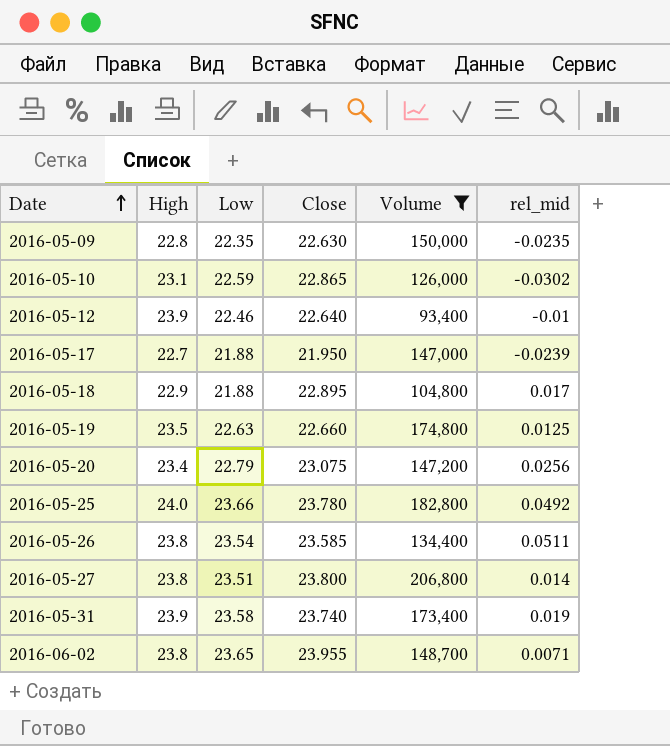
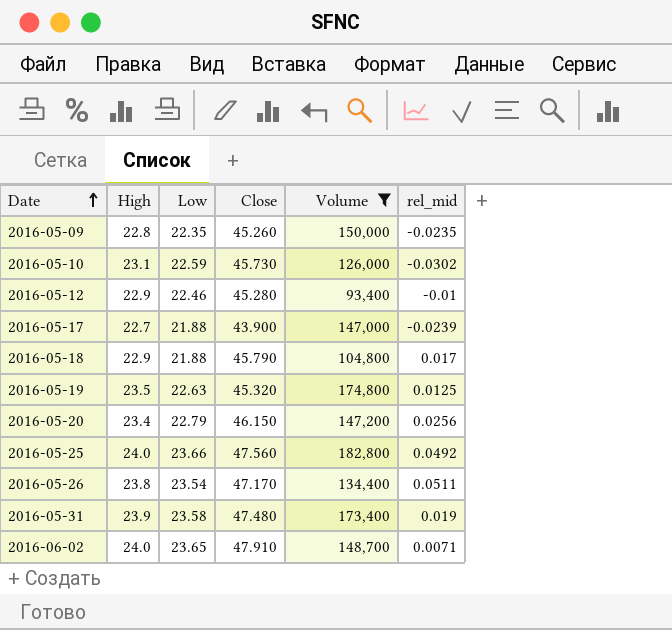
row 2016-05-27: 23.8 | 23.51 | 23.800 | 206,800 | 0.014 -> none
2016-05-09 | Close: 22.630 -> 45.260
2016-05-10 | Close: 22.865 -> 45.730
2016-05-12 | High: 23.9 -> 22.9
2016-05-12 | Close: 22.640 -> 45.280
2016-05-17 | Close: 21.950 -> 43.900
2016-05-18 | Close: 22.895 -> 45.790
2016-05-19 | Close: 22.660 -> 45.320
2016-05-20 | Close: 23.075 -> 46.150
2016-05-25 | Close: 23.780 -> 47.560
2016-05-26 | Close: 23.585 -> 47.170
2016-05-31 | Close: 23.740 -> 47.480
2016-06-02 | High: 23.8 -> 24.0
2016-06-02 | Close: 23.955 -> 47.910

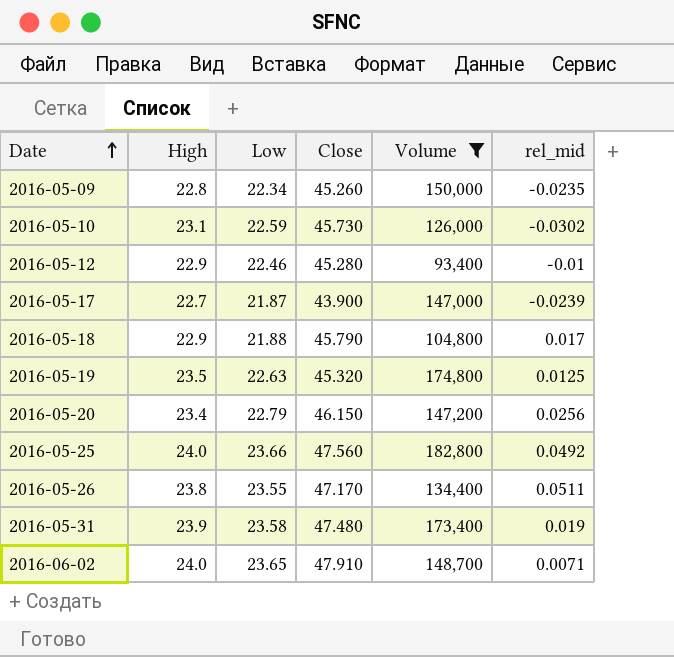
2016-05-09 | Low: 22.35 -> 22.34
2016-05-17 | Low: 21.88 -> 21.87
2016-05-26 | Low: 23.54 -> 23.55

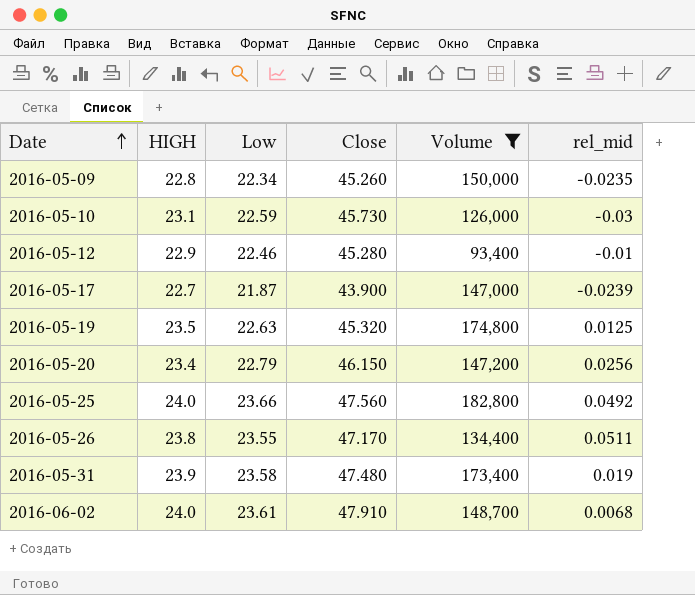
column name: High -> HIGH
row 2016-05-18: 22.9 | 21.88 | 45.790 | 104,800 | 0.017 -> none
2016-05-10 | rel_mid: -0.0302 -> -0.03
2016-06-02 | Low: 23.65 -> 23.61
2016-06-02 | rel_mid: 0.0071 -> 0.0068

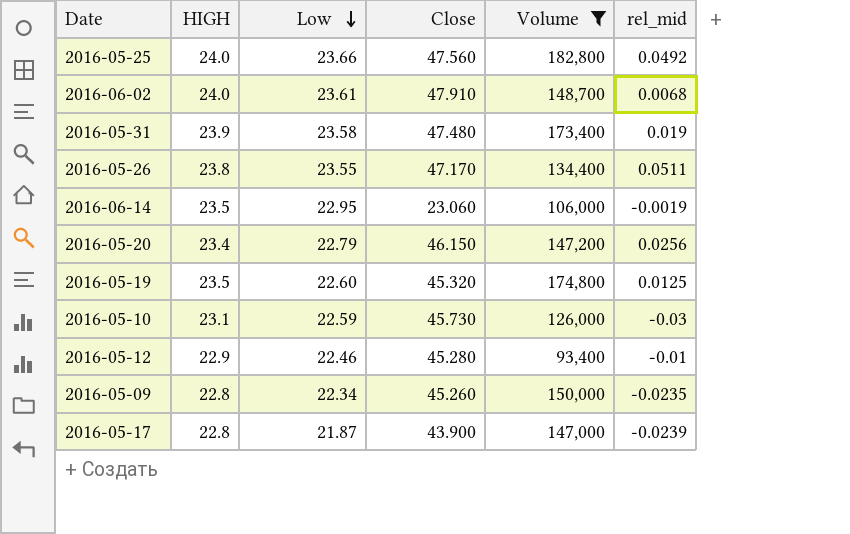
row order: Date ascending -> Low descending
row 2016-06-14: none -> 23.5 | 22.95 | 23.060 | 106,000 | -0.0019
2016-05-19 | Low: 22.63 -> 22.60
2016-05-17 | HIGH: 22.7 -> 22.8

